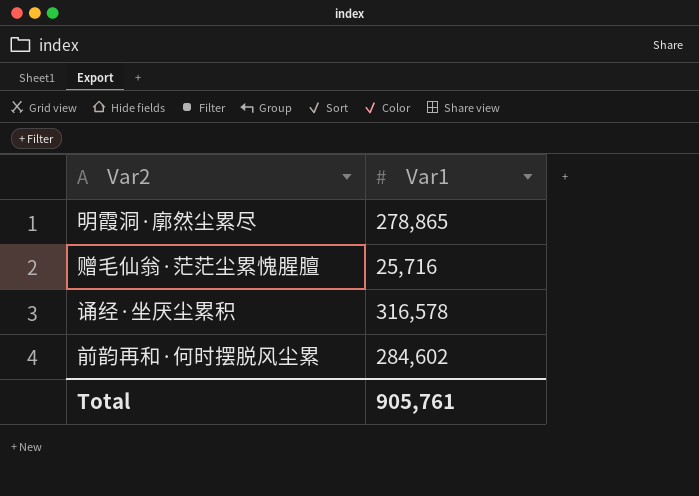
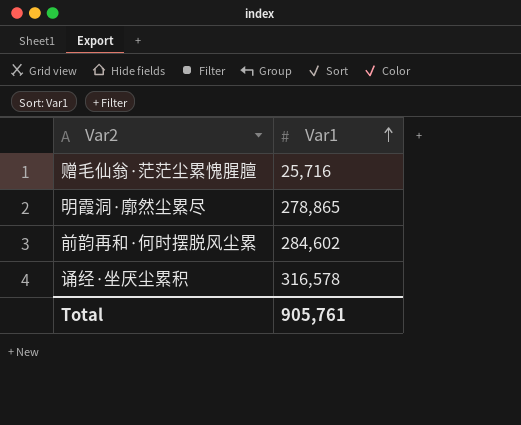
row order: none -> Var1 ascending

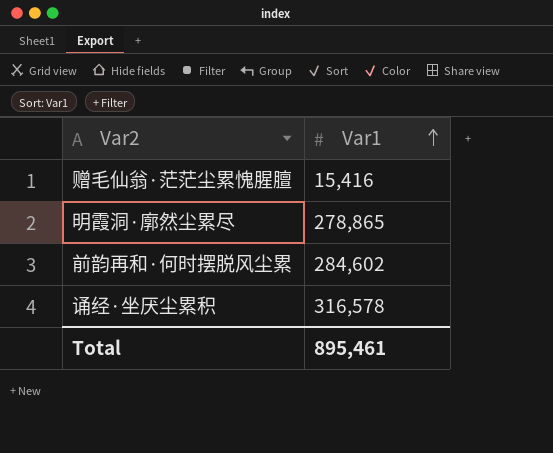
赠毛仙翁·茫茫尘累愧腥膻 | Var1: 25,716 -> 15,416
Total | Var1: 905,761 -> 895,461

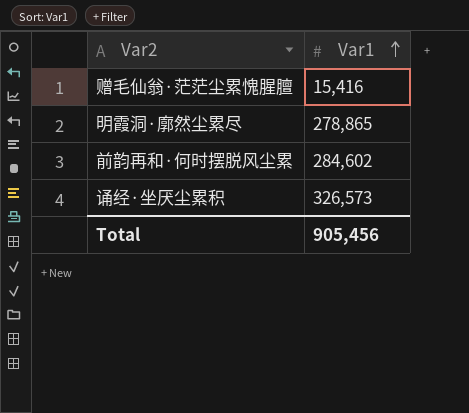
诵经·坐厌尘累积 | Var1: 316,578 -> 326,573
Total | Var1: 895,461 -> 905,456

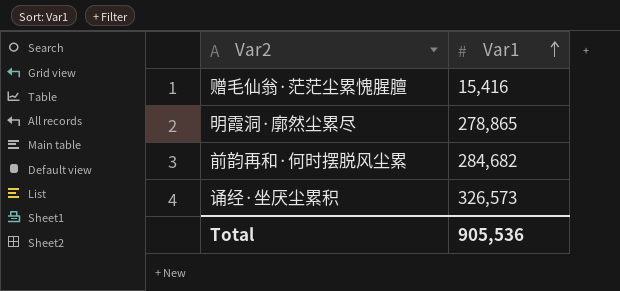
前韵再和·何时摆脱风尘累 | Var1: 284,602 -> 284,682
Total | Var1: 905,456 -> 905,536

